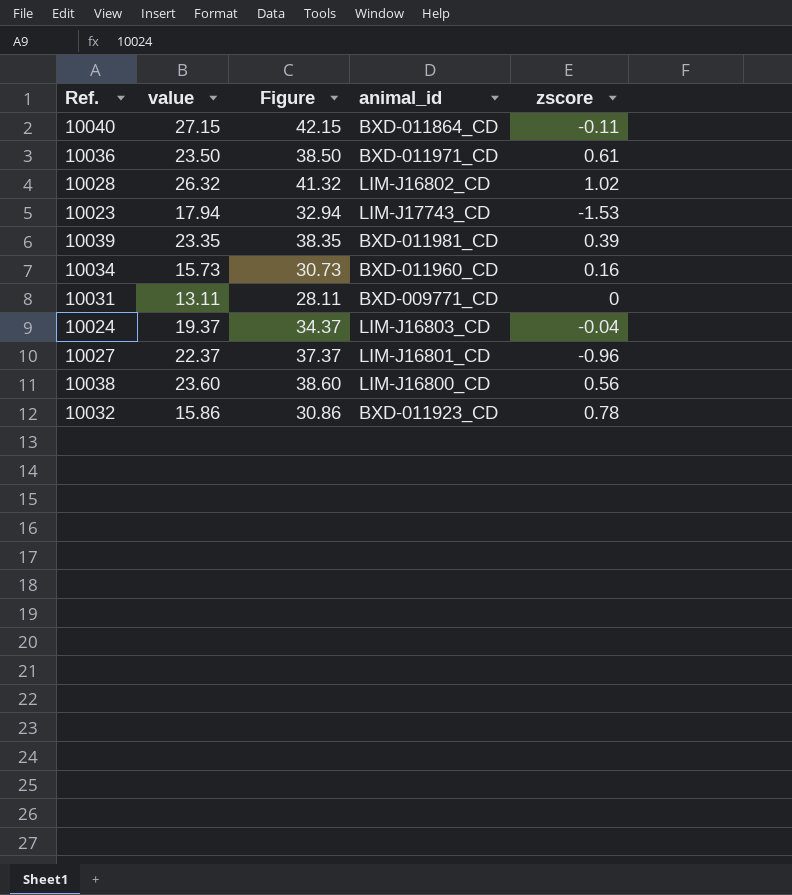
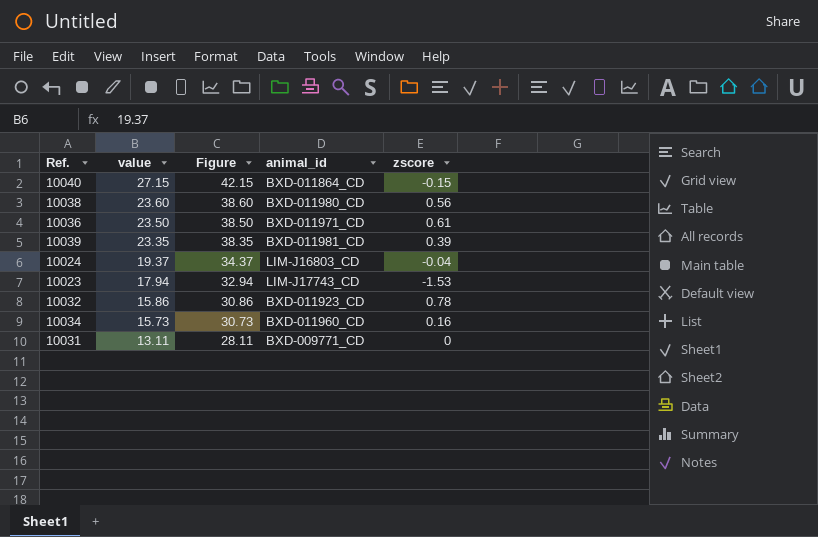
row order: none -> value descending
row 10028: 26.32 | 41.32 | LIM-J16802_CD | 1.02 -> none
row 10027: 22.37 | 37.37 | LIM-J16801_CD | -0.96 -> none
10040 | zscore: -0.11 -> -0.15
10038 | animal_id: LIM-J16800_CD -> BXD-011980_CD

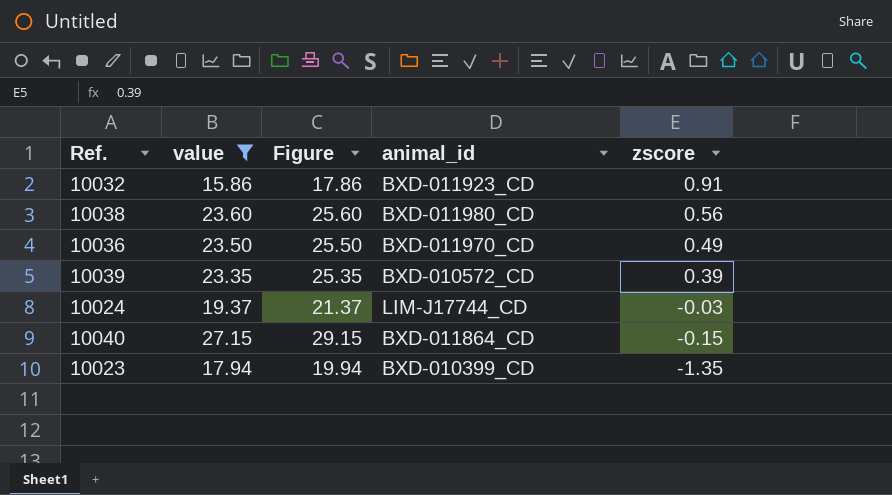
filter: none -> value >= 15.86
row order: value descending -> zscore descending
column Figure | formula: [value] + 15 -> [value] + 2
10032 | zscore: 0.78 -> 0.91
10036 | animal_id: BXD-011971_CD -> BXD-011970_CD
10036 | zscore: 0.61 -> 0.49
10039 | animal_id: BXD-011981_CD -> BXD-010572_CD
10024 | animal_id: LIM-J16803_CD -> LIM-J17744_CD
10024 | zscore: -0.04 -> -0.03
10023 | animal_id: LIM-J17743_CD -> BXD-010399_CD
10023 | zscore: -1.53 -> -1.35

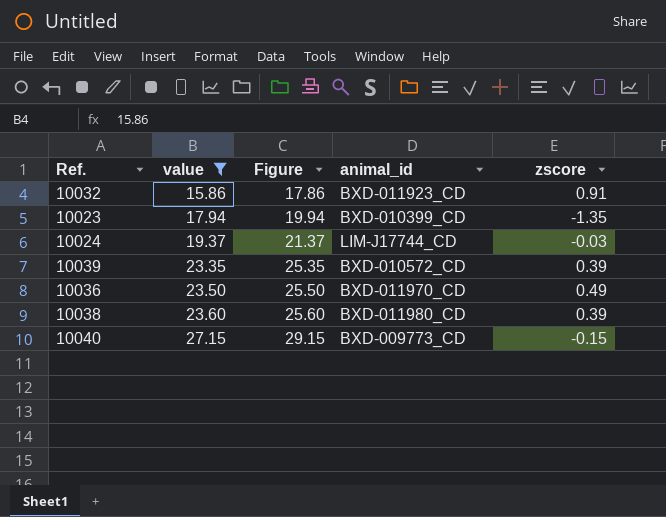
row order: zscore descending -> value ascending
10038 | zscore: 0.56 -> 0.39
10040 | animal_id: BXD-011864_CD -> BXD-009773_CD

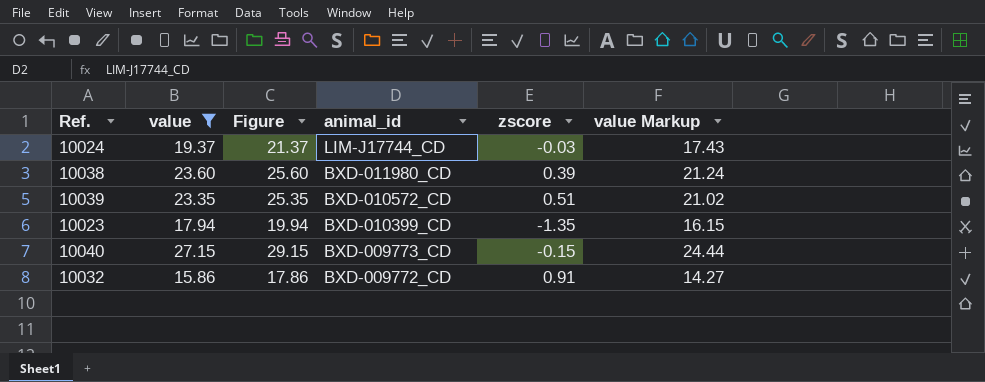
row order: value ascending -> animal_id descending
column value Markup | formula: none -> [value] * 0.9
row 10036: 23.50 | 25.50 | BXD-011970_CD | 0.49 -> none
10039 | zscore: 0.39 -> 0.51
10032 | animal_id: BXD-011923_CD -> BXD-009772_CD

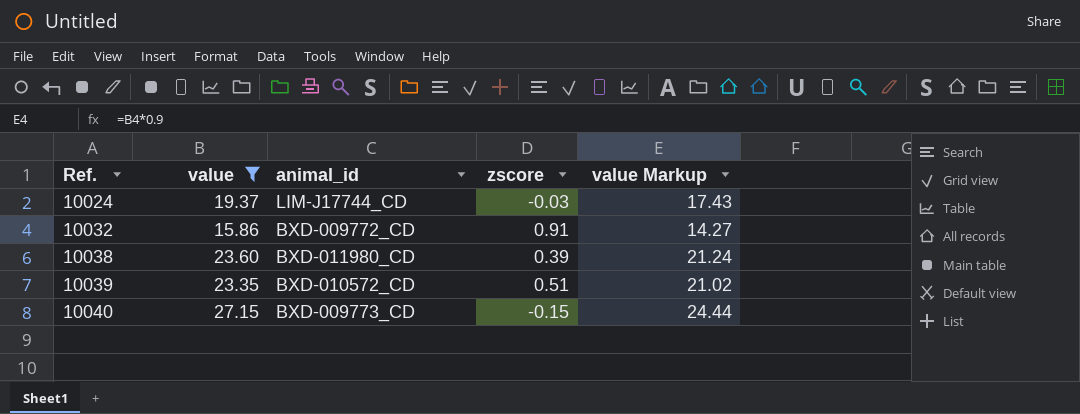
row order: animal_id descending -> Ref. ascending
column Figure | formula: [value] + 2 -> none
row 10023: 17.94 | 19.94 | BXD-010399_CD | -1.35 | 16.15 -> none

